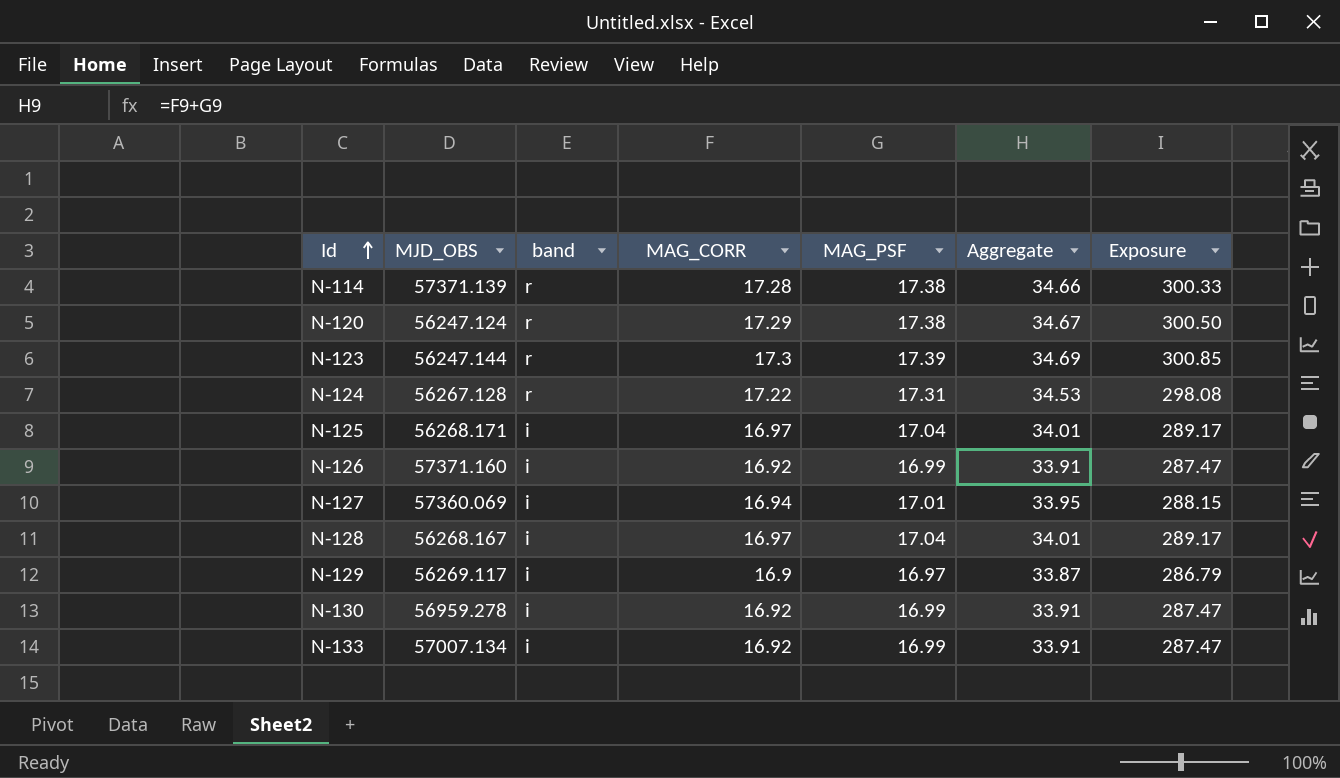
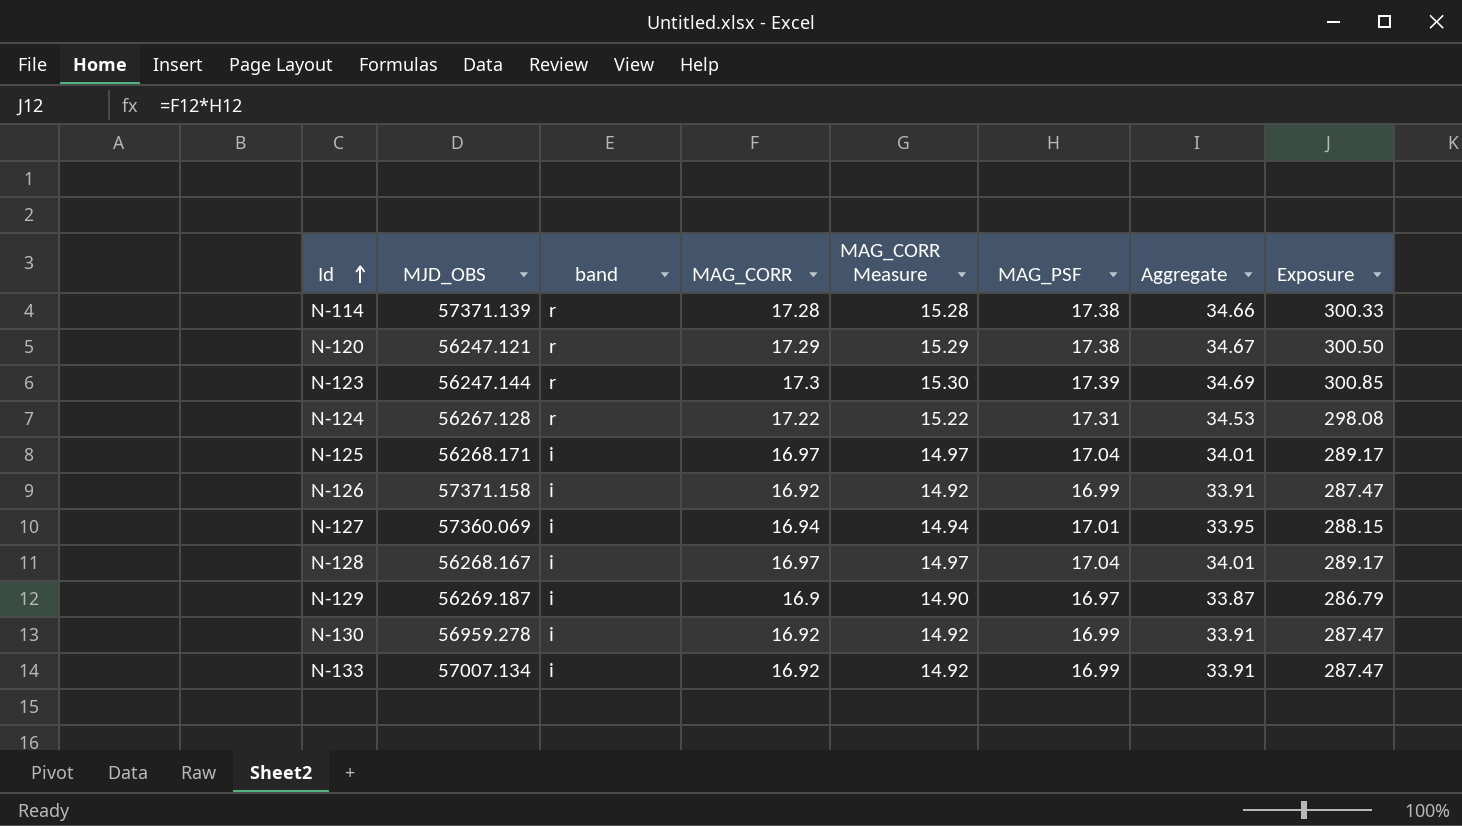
column MAG_CORR Measure | formula: none -> [MAG_CORR] - 2
N-120 | MJD_OBS: 56247.124 -> 56247.121
N-126 | MJD_OBS: 57371.160 -> 57371.158
N-129 | MJD_OBS: 56269.117 -> 56269.187

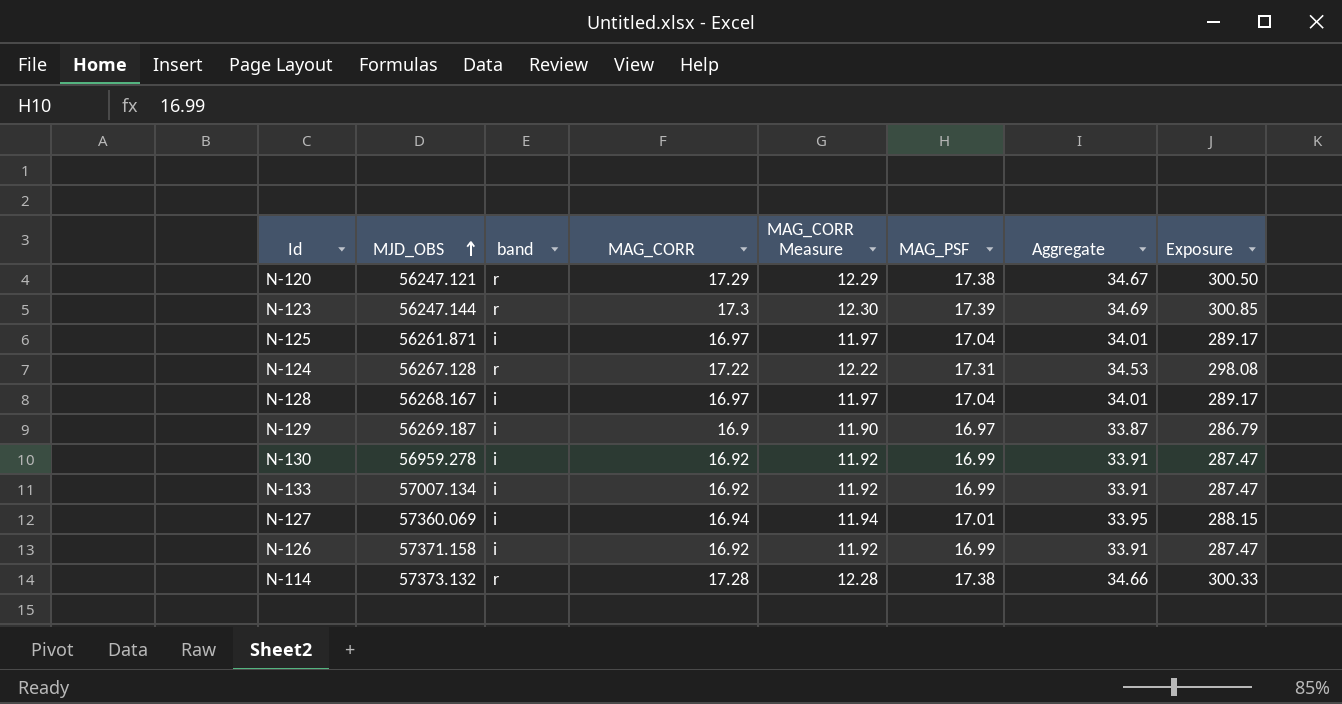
row order: Id ascending -> MJD_OBS ascending
column MAG_CORR Measure | formula: [MAG_CORR] - 2 -> [MAG_CORR] - 5
N-125 | MJD_OBS: 56268.171 -> 56261.871
N-114 | MJD_OBS: 57371.139 -> 57373.132

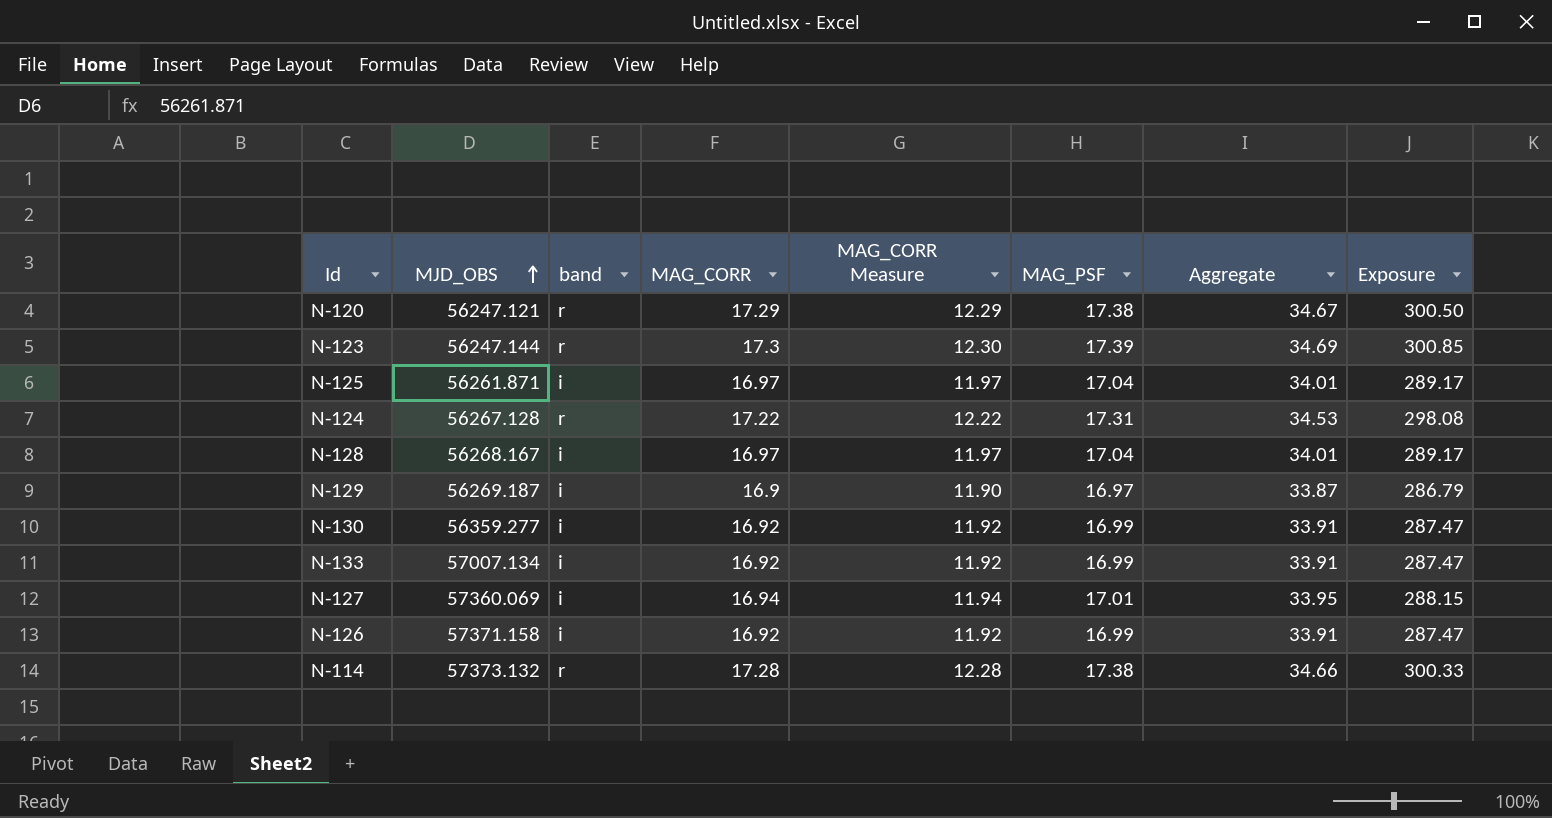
N-130 | MJD_OBS: 56959.278 -> 56359.277

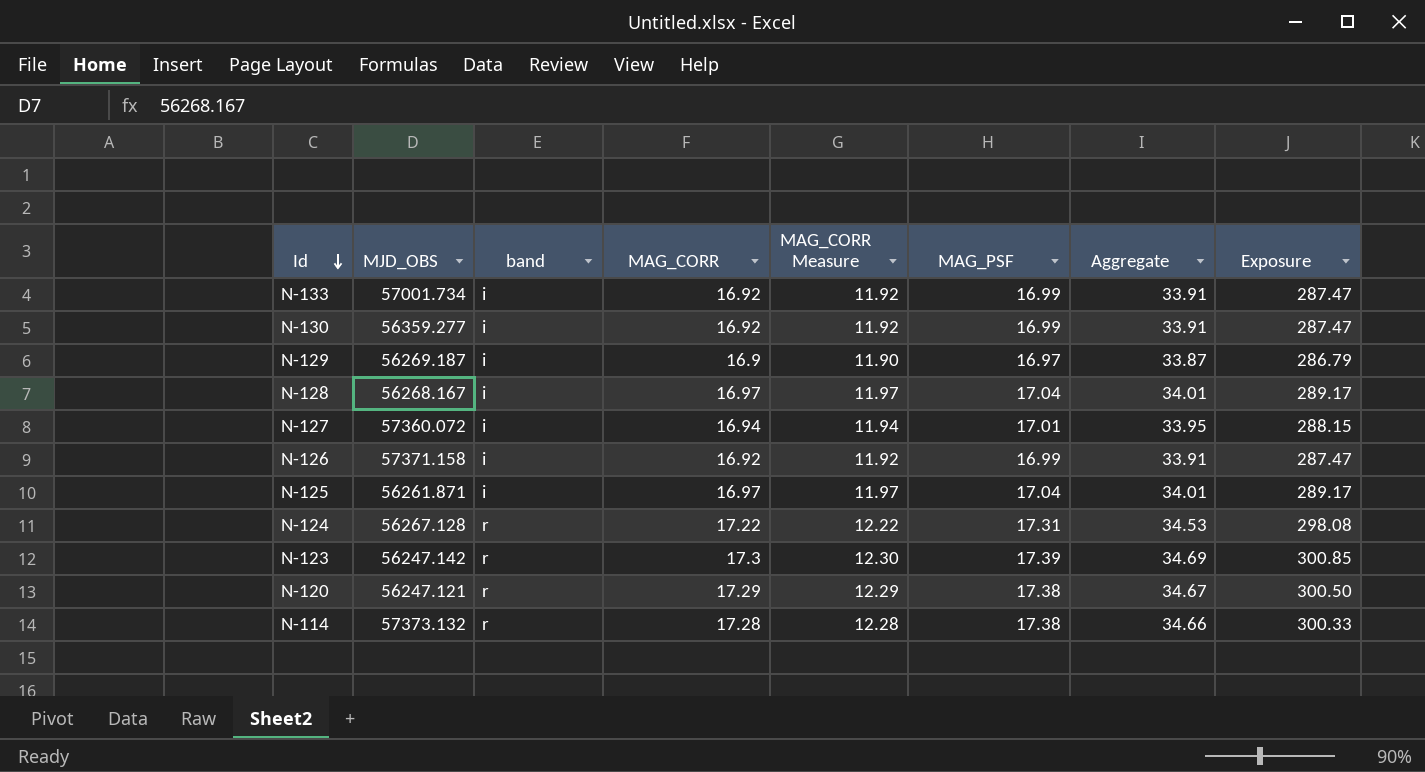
row order: MJD_OBS ascending -> Id descending
N-133 | MJD_OBS: 57007.134 -> 57001.734
N-127 | MJD_OBS: 57360.069 -> 57360.072
N-123 | MJD_OBS: 56247.144 -> 56247.142

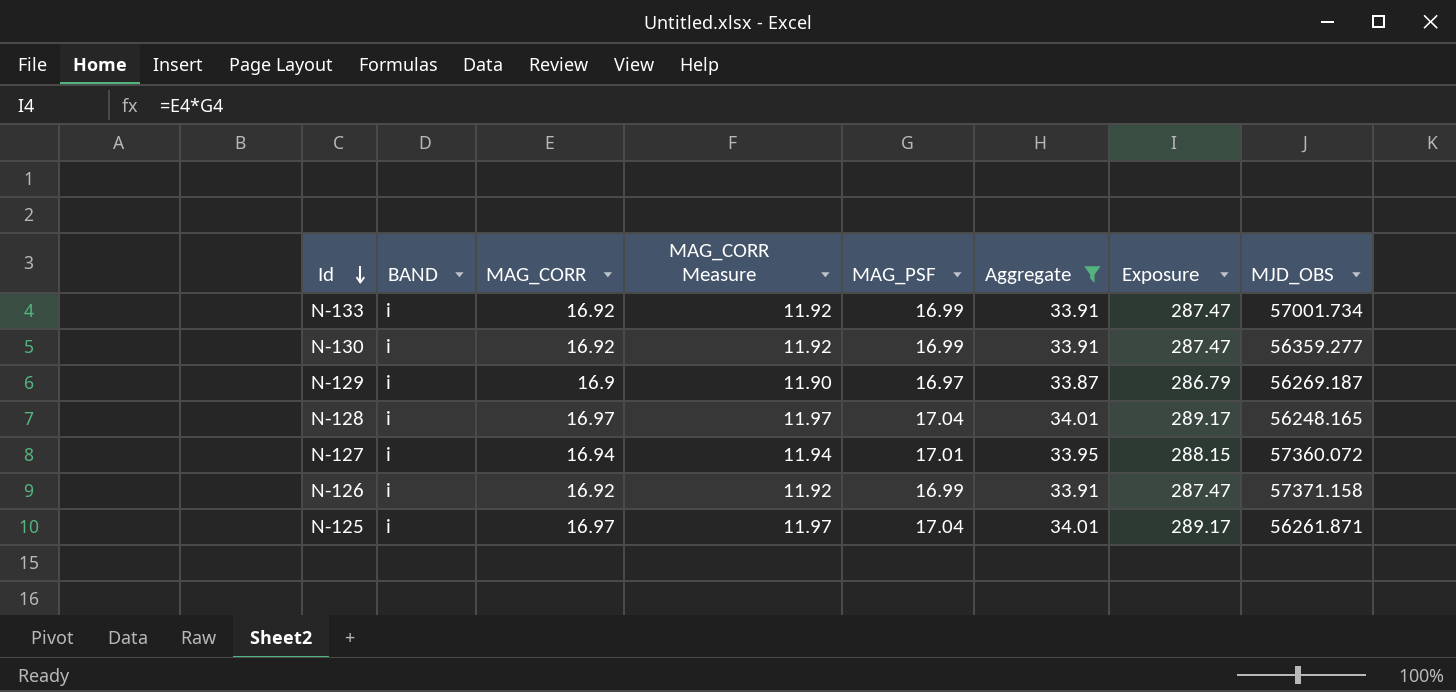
filter: none -> Aggregate <= 34.01
column name: band -> BAND
column MJD_OBS | position: 2 -> 8
N-128 | MJD_OBS: 56268.167 -> 56248.165

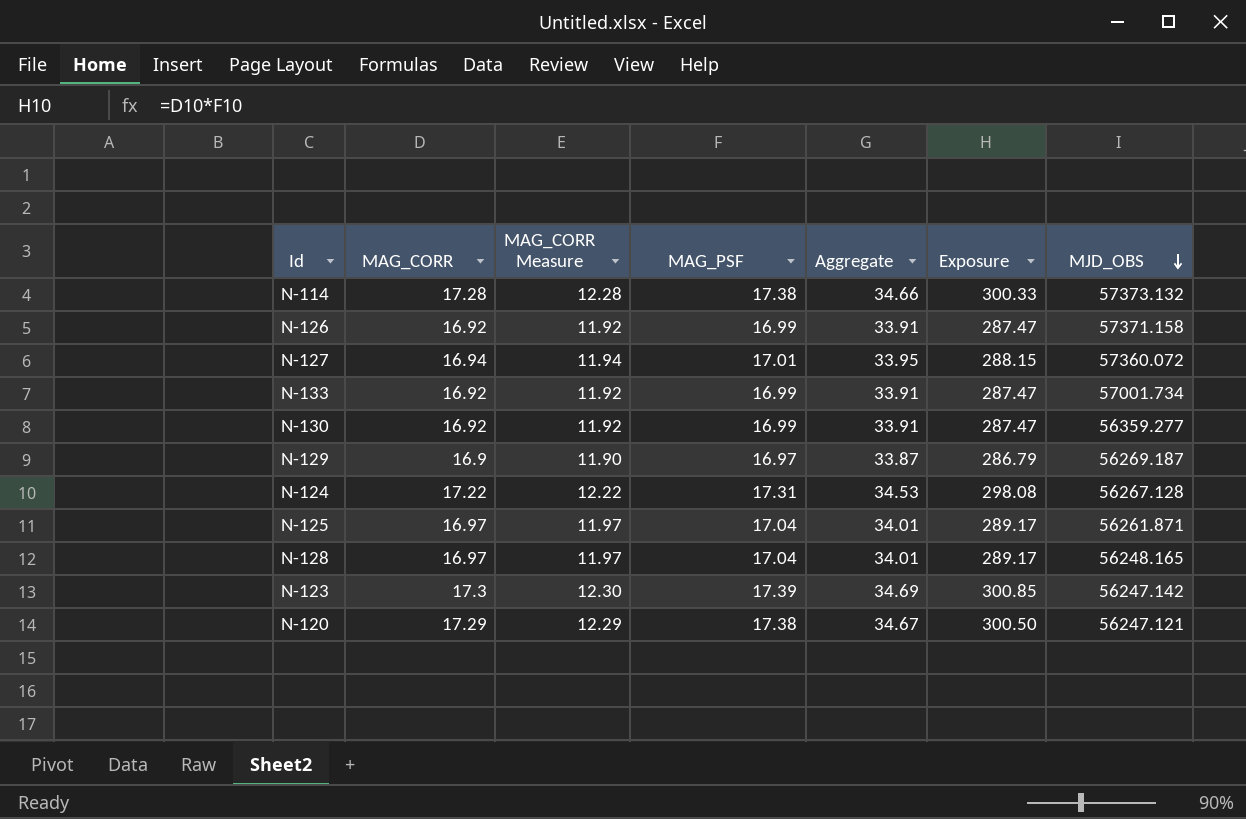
filter: Aggregate <= 34.01 -> none
row order: Id descending -> MJD_OBS descending
column BAND | position: 2 -> none

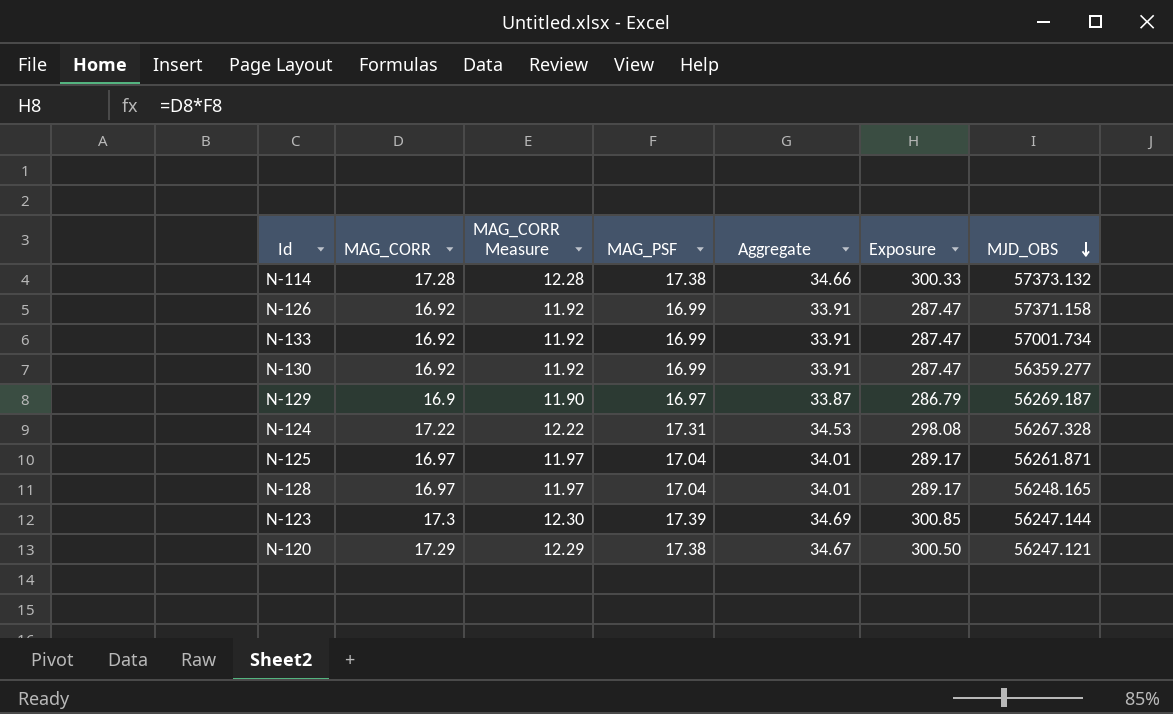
row N-127: 16.94 | 11.94 | 17.01 | 33.95 | 288.15 | 57360.072 -> none
N-124 | MJD_OBS: 56267.128 -> 56267.328
N-123 | MJD_OBS: 56247.142 -> 56247.144

